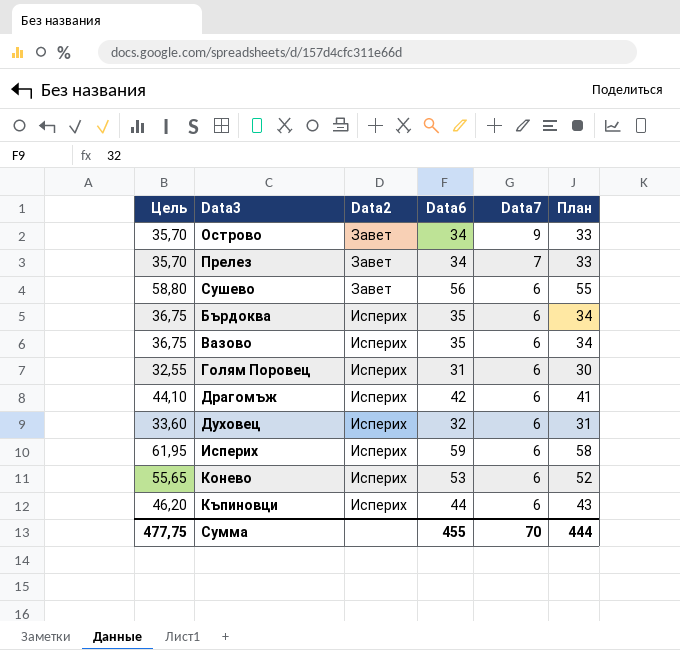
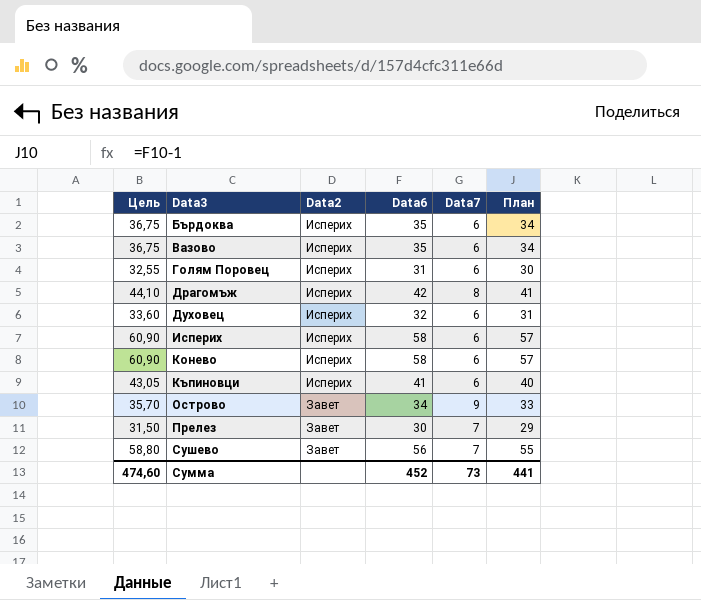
row order: Data2 ascending -> Data3 ascending
Драгомъж | Data7: 6 -> 8
Исперих | Цель: 61,95 -> 60,90
Исперих | Data6: 59 -> 58
Исперих | План: 58 -> 57
Конево | Цель: 55,65 -> 60,90
Конево | Data6: 53 -> 58
Конево | План: 52 -> 57
Къпиновци | Цель: 46,20 -> 43,05
Къпиновци | Data6: 44 -> 41
Къпиновци | План: 43 -> 40
Прелез | Цель: 35,70 -> 31,50
Прелез | Data6: 34 -> 30
Прелез | План: 33 -> 29
Сушево | Data7: 6 -> 7
Сумма | Цель: 477,75 -> 474,60
Сумма | Data6: 455 -> 452
Сумма | Data7: 70 -> 73
Сумма | План: 444 -> 441

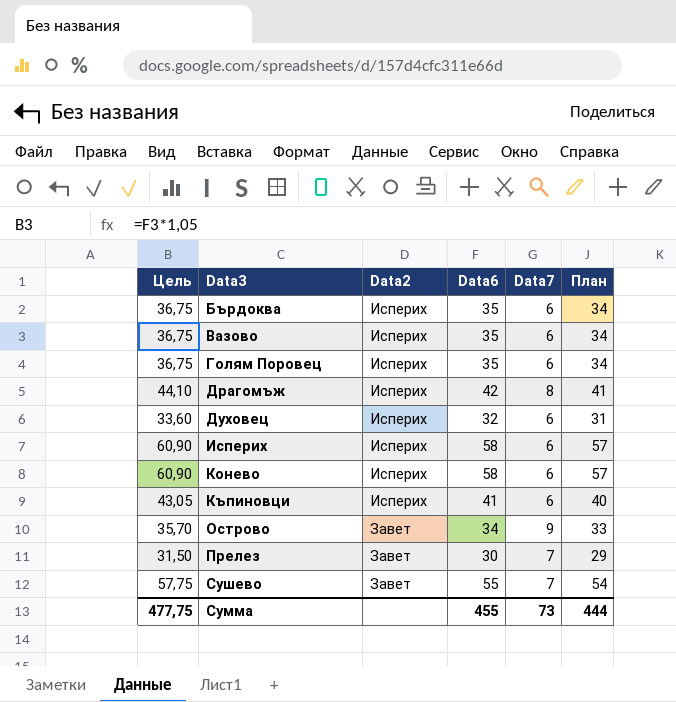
Голям Поровец | Цель: 32,55 -> 36,75
Голям Поровец | Data6: 31 -> 35
Голям Поровец | План: 30 -> 34
Сушево | Цель: 58,80 -> 57,75
Сушево | Data6: 56 -> 55
Сушево | План: 55 -> 54
Сумма | Цель: 474,60 -> 477,75
Сумма | Data6: 452 -> 455
Сумма | План: 441 -> 444

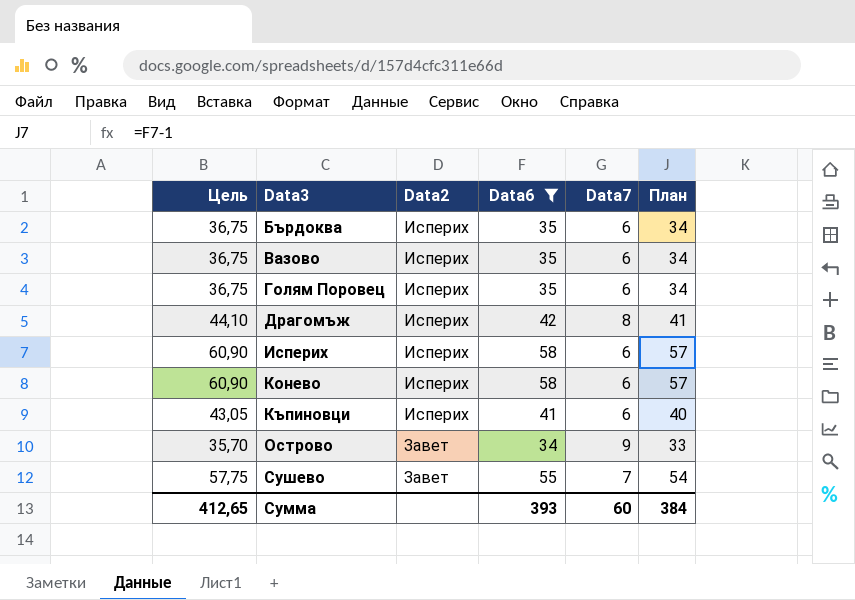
filter: none -> Data6 >= 34
Сумма | Цель: 477,75 -> 412,65
Сумма | Data6: 455 -> 393
Сумма | Data7: 73 -> 60
Сумма | План: 444 -> 384

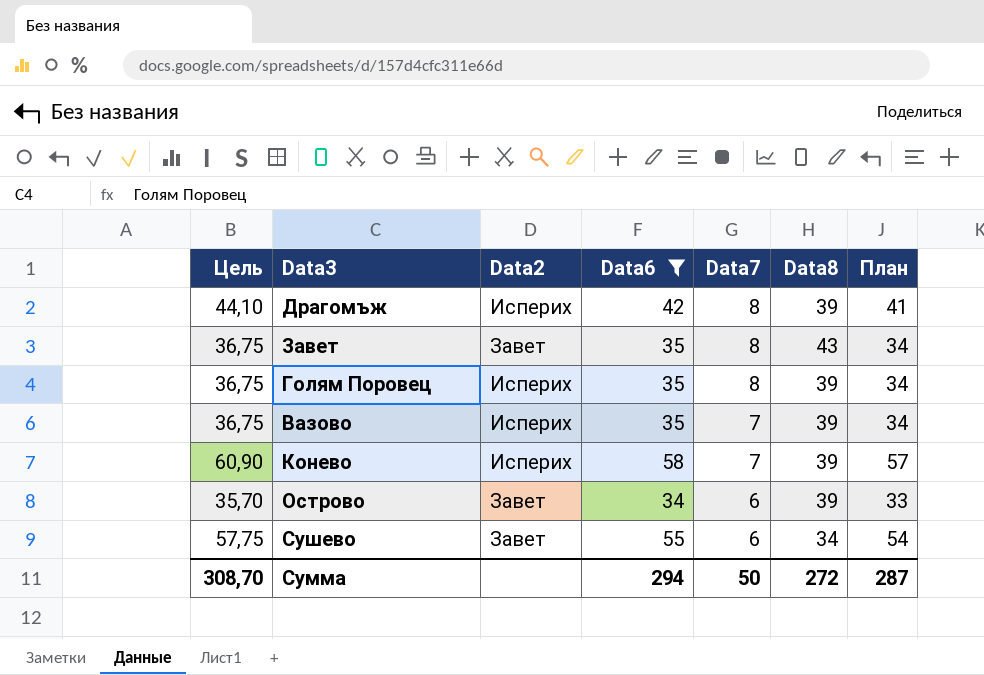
row order: Data3 ascending -> Data7 descending
column Data8 | position: none -> 6
row Бърдоква: 36,75 | Исперих | 35 | 6 | 34 -> none
row Исперих: 60,90 | Исперих | 58 | 6 | 57 -> none
row Къпиновци: 43,05 | Исперих | 41 | 6 | 40 -> none
row Завет: none -> 36,75 | Завет | 35 | 8 | 43 | 34
Голям Поровец | Data7: 6 -> 8
Вазово | Data7: 6 -> 7
Конево | Data7: 6 -> 7
Острово | Data7: 9 -> 6
Сушево | Data7: 7 -> 6
Сумма | Цель: 412,65 -> 308,70
Сумма | Data6: 393 -> 294
Сумма | Data7: 60 -> 50
Сумма | План: 384 -> 287

